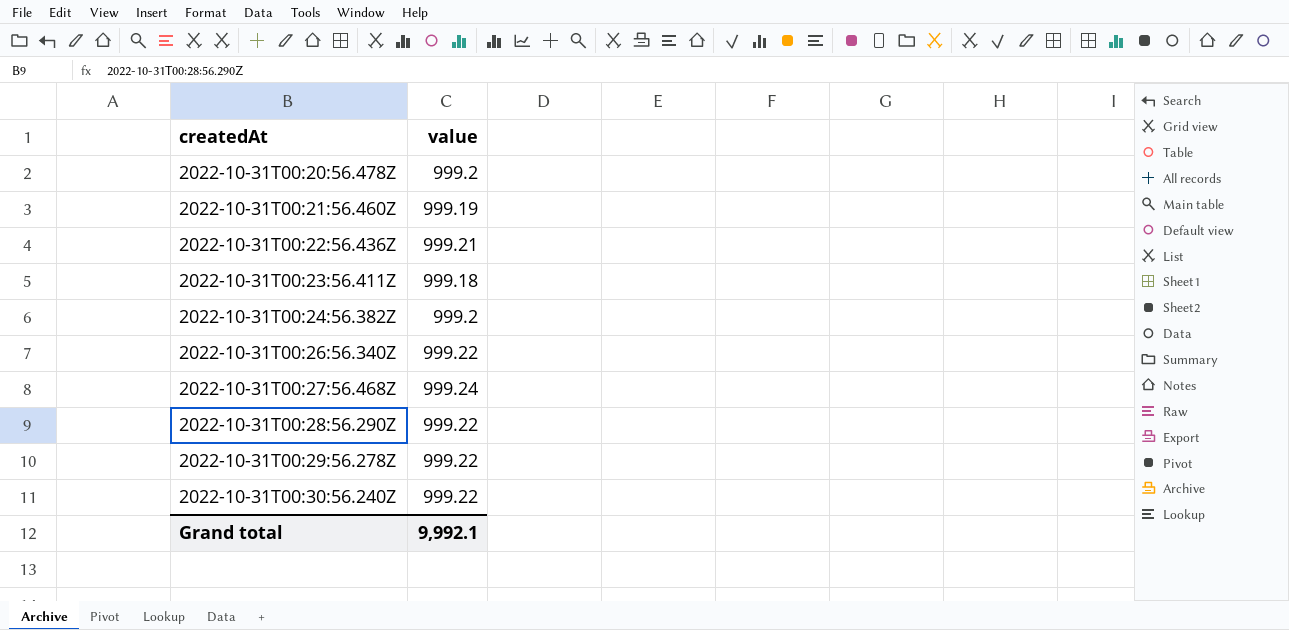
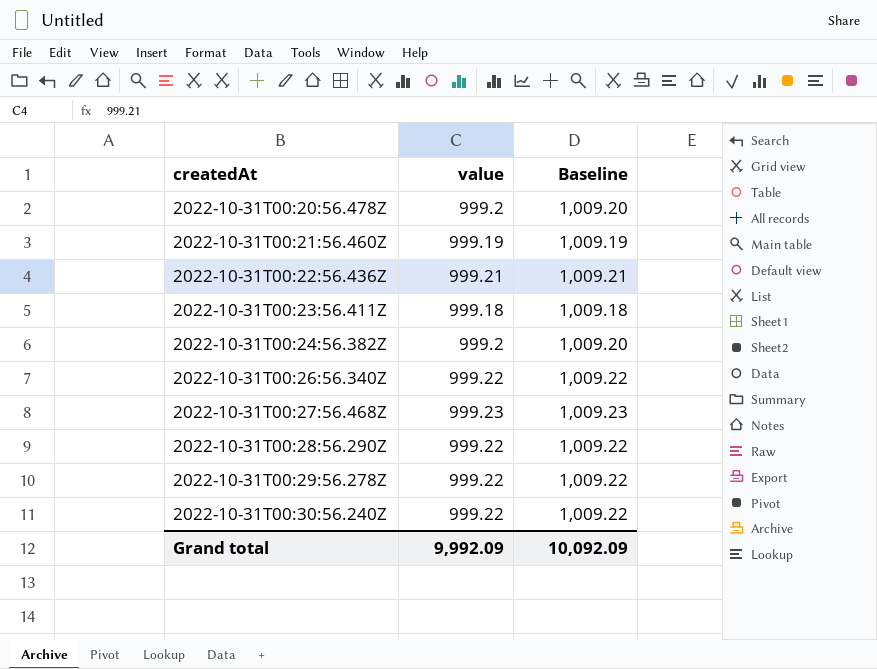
column Baseline | formula: none -> [value] + 10
2022-10-31T00:27:56.468Z | value: 999.24 -> 999.23
Grand total | value: 9,992.1 -> 9,992.09

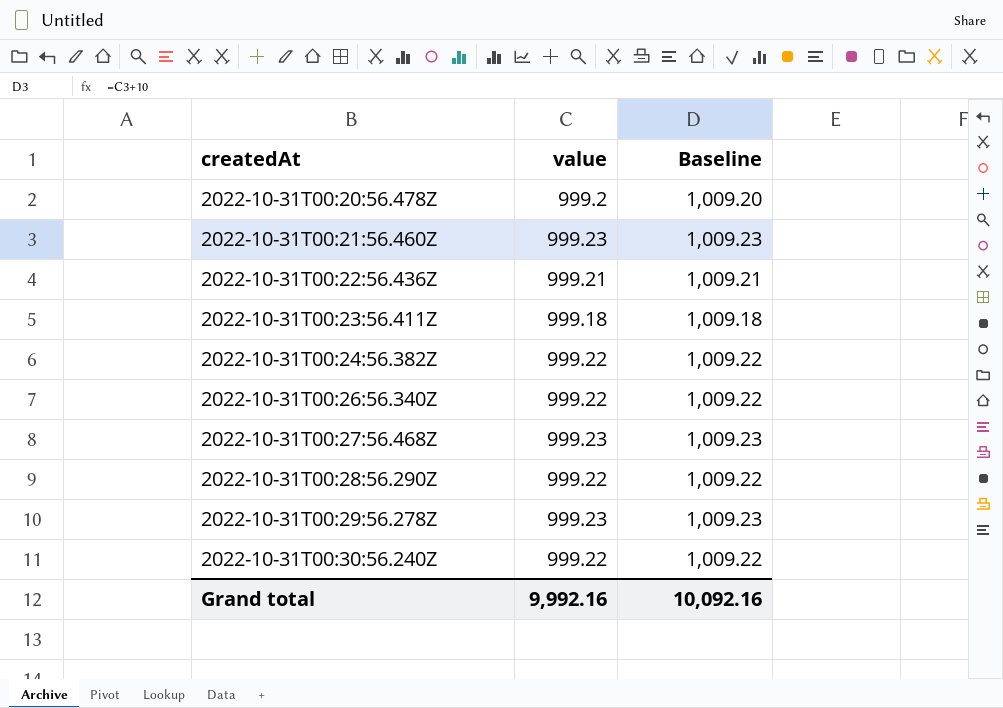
2022-10-31T00:21:56.460Z | value: 999.19 -> 999.23
2022-10-31T00:21:56.460Z | Baseline: 1,009.19 -> 1,009.23
2022-10-31T00:24:56.382Z | value: 999.2 -> 999.22
2022-10-31T00:24:56.382Z | Baseline: 1,009.20 -> 1,009.22
2022-10-31T00:29:56.278Z | value: 999.22 -> 999.23
2022-10-31T00:29:56.278Z | Baseline: 1,009.22 -> 1,009.23
Grand total | value: 9,992.09 -> 9,992.16
Grand total | Baseline: 10,092.09 -> 10,092.16

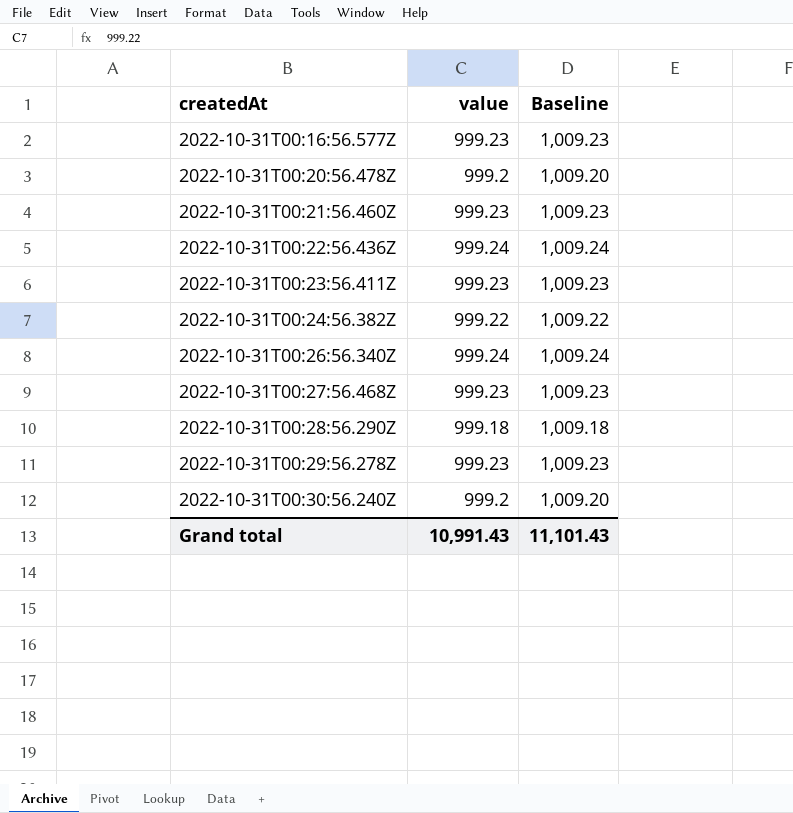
row 2022-10-31T00:16:56.577Z: none -> 999.23 | 1,009.23
2022-10-31T00:22:56.436Z | value: 999.21 -> 999.24
2022-10-31T00:22:56.436Z | Baseline: 1,009.21 -> 1,009.24
2022-10-31T00:23:56.411Z | value: 999.18 -> 999.23
2022-10-31T00:23:56.411Z | Baseline: 1,009.18 -> 1,009.23
2022-10-31T00:26:56.340Z | value: 999.22 -> 999.24
2022-10-31T00:26:56.340Z | Baseline: 1,009.22 -> 1,009.24
2022-10-31T00:28:56.290Z | value: 999.22 -> 999.18
2022-10-31T00:28:56.290Z | Baseline: 1,009.22 -> 1,009.18
2022-10-31T00:30:56.240Z | value: 999.22 -> 999.2
2022-10-31T00:30:56.240Z | Baseline: 1,009.22 -> 1,009.20
Grand total | value: 9,992.16 -> 10,991.43
Grand total | Baseline: 10,092.16 -> 11,101.43

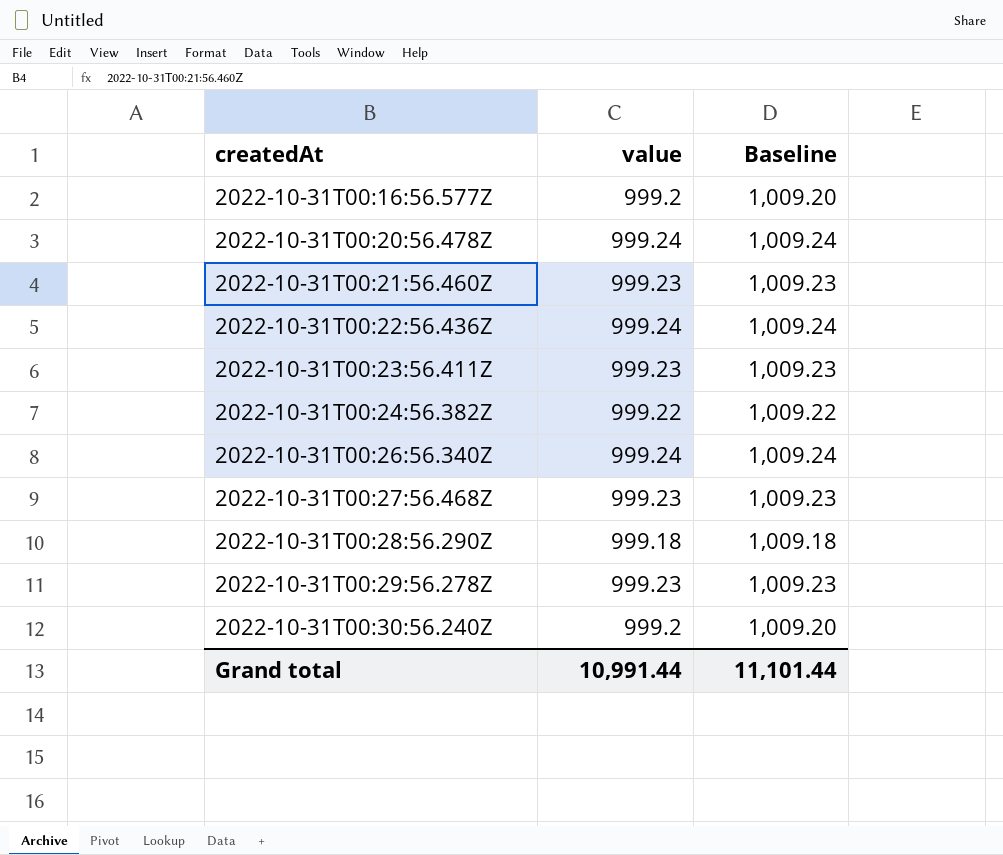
2022-10-31T00:16:56.577Z | value: 999.23 -> 999.2
2022-10-31T00:16:56.577Z | Baseline: 1,009.23 -> 1,009.20
2022-10-31T00:20:56.478Z | value: 999.2 -> 999.24
2022-10-31T00:20:56.478Z | Baseline: 1,009.20 -> 1,009.24
Grand total | value: 10,991.43 -> 10,991.44
Grand total | Baseline: 11,101.43 -> 11,101.44

